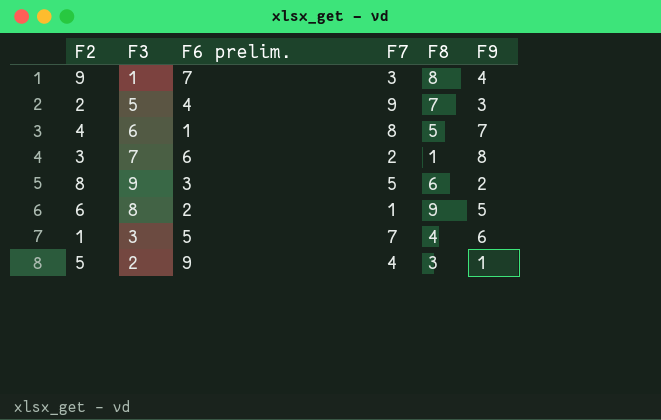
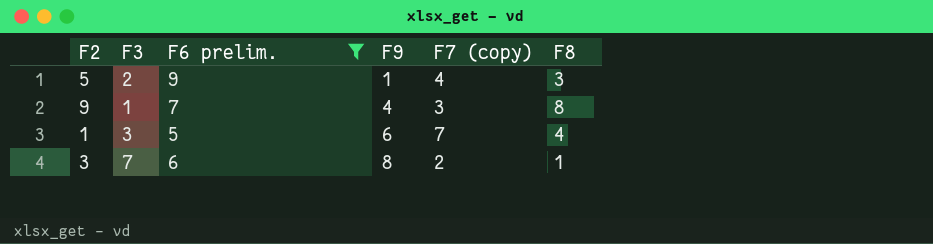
filter: none -> F6 prelim. >= 5
row order: none -> F9 ascending
column F9 | position: 6 -> 4
column name: F7 -> F7 (copy)

